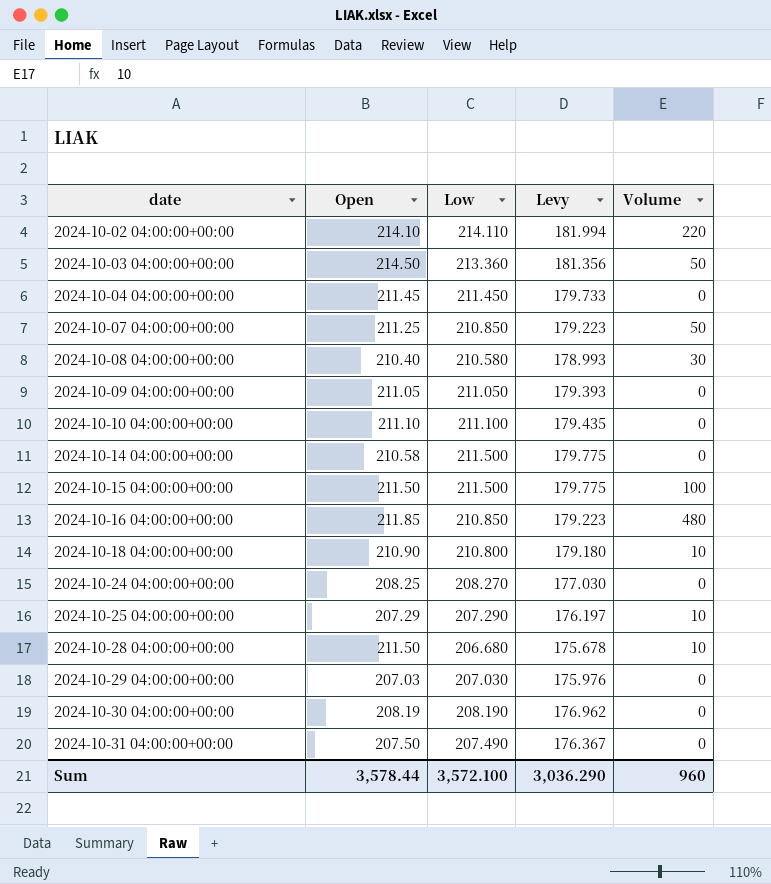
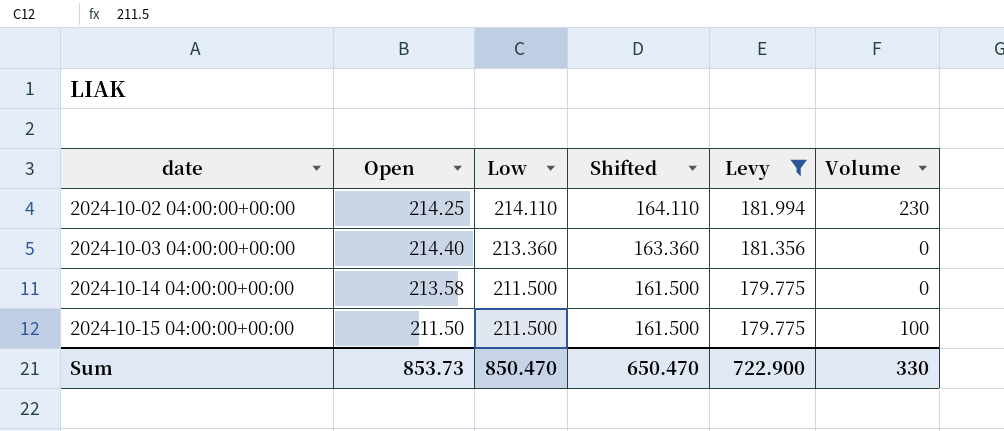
filter: none -> Levy >= 179.775
column Shifted | formula: none -> [Low] - 50
2024-10-02 04:00:00+00:00 | Open: 214.10 -> 214.25
2024-10-02 04:00:00+00:00 | Volume: 220 -> 230
2024-10-03 04:00:00+00:00 | Open: 214.50 -> 214.40
2024-10-03 04:00:00+00:00 | Volume: 50 -> 0
2024-10-14 04:00:00+00:00 | Open: 210.58 -> 213.58
Sum | Open: 3,578.44 -> 853.73
Sum | Low: 3,572.100 -> 850.470
Sum | Levy: 3,036.290 -> 722.900
Sum | Volume: 960 -> 330

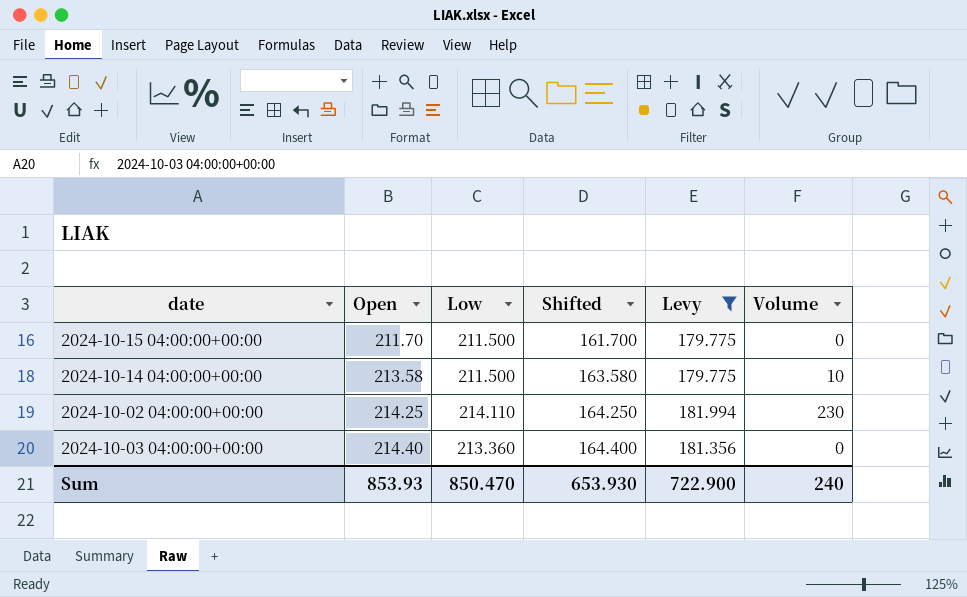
row order: date ascending -> Open ascending
column Shifted | formula: [Low] - 50 -> [Open] - 50
2024-10-15 04:00:00+00:00 | Open: 211.50 -> 211.70
2024-10-15 04:00:00+00:00 | Volume: 100 -> 0
2024-10-14 04:00:00+00:00 | Volume: 0 -> 10
Sum | Open: 853.73 -> 853.93
Sum | Shifted: 650.470 -> 653.930
Sum | Volume: 330 -> 240

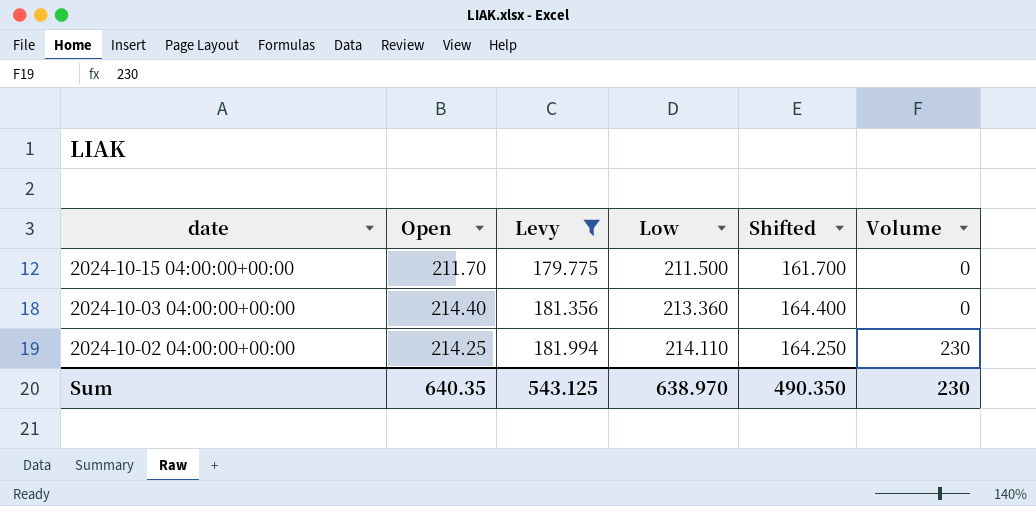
row order: Open ascending -> date descending
column Levy | position: 5 -> 3
row 2024-10-14 04:00:00+00:00: 213.58 | 211.500 | 163.580 | 179.775 | 10 -> none
Sum | Open: 853.93 -> 640.35
Sum | Levy: 722.900 -> 543.125
Sum | Low: 850.470 -> 638.970
Sum | Shifted: 653.930 -> 490.350
Sum | Volume: 240 -> 230

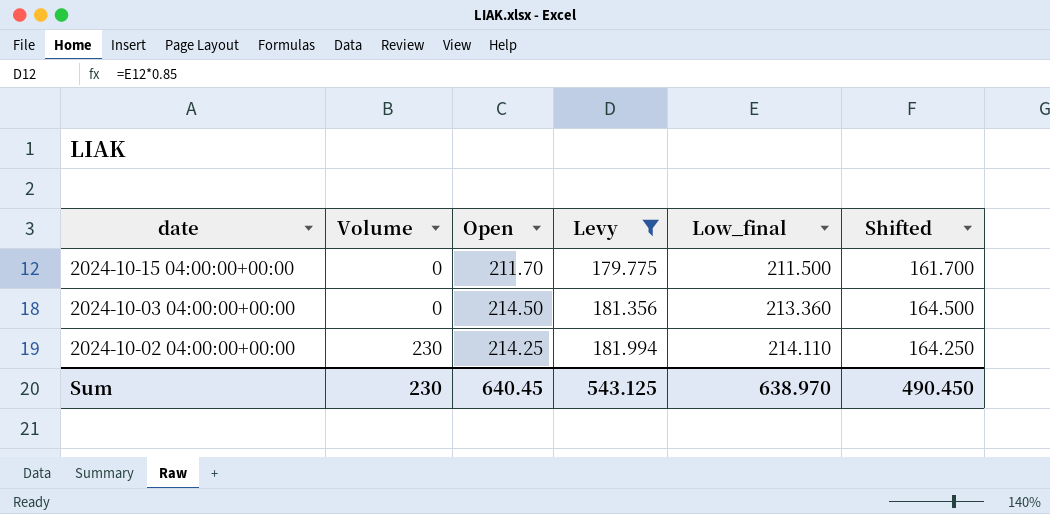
column Volume | position: 6 -> 2
column name: Low -> Low_final
2024-10-03 04:00:00+00:00 | Open: 214.40 -> 214.50
2024-10-03 04:00:00+00:00 | Shifted: 164.400 -> 164.500
Sum | Open: 640.35 -> 640.45
Sum | Shifted: 490.350 -> 490.450

